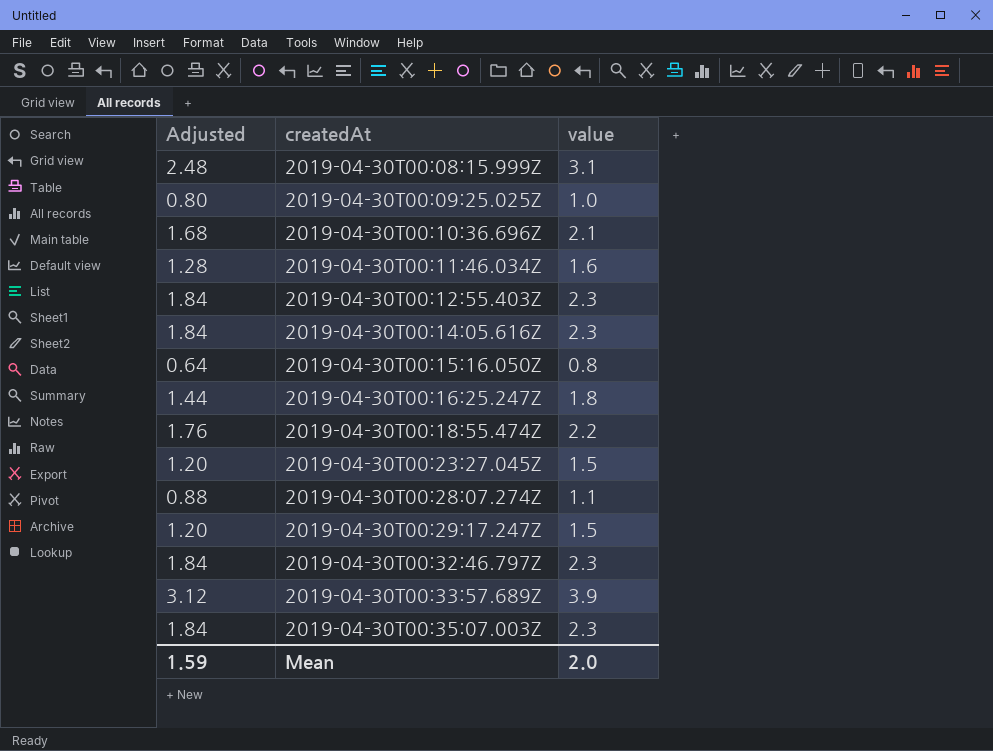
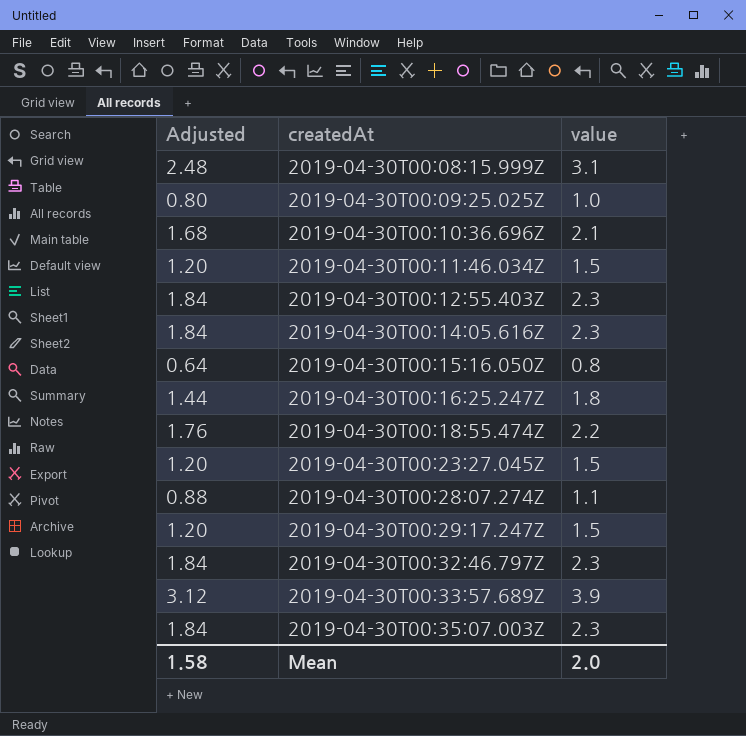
2019-04-30T00:11:46.034Z | Adjusted: 1.28 -> 1.20
2019-04-30T00:11:46.034Z | value: 1.6 -> 1.5
Mean | Adjusted: 1.59 -> 1.58

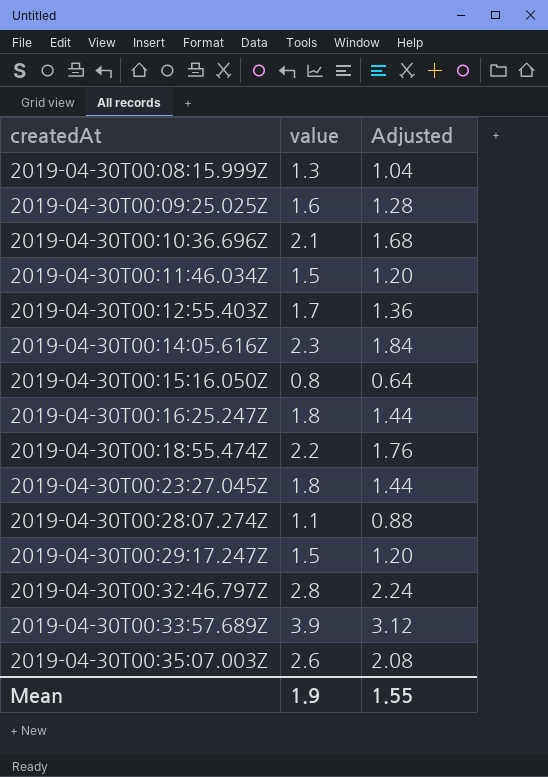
column Adjusted | position: 1 -> 3
2019-04-30T00:08:15.999Z | value: 3.1 -> 1.3
2019-04-30T00:08:15.999Z | Adjusted: 2.48 -> 1.04
2019-04-30T00:09:25.025Z | value: 1.0 -> 1.6
2019-04-30T00:09:25.025Z | Adjusted: 0.80 -> 1.28
2019-04-30T00:12:55.403Z | value: 2.3 -> 1.7
2019-04-30T00:12:55.403Z | Adjusted: 1.84 -> 1.36
2019-04-30T00:23:27.045Z | value: 1.5 -> 1.8
2019-04-30T00:23:27.045Z | Adjusted: 1.20 -> 1.44
2019-04-30T00:32:46.797Z | value: 2.3 -> 2.8
2019-04-30T00:32:46.797Z | Adjusted: 1.84 -> 2.24
2019-04-30T00:35:07.003Z | value: 2.3 -> 2.6
2019-04-30T00:35:07.003Z | Adjusted: 1.84 -> 2.08
Mean | value: 2.0 -> 1.9
Mean | Adjusted: 1.58 -> 1.55

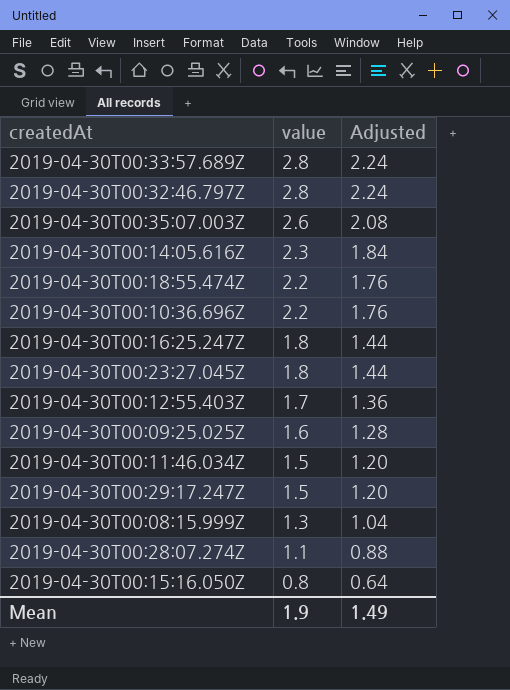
row order: createdAt ascending -> value descending
2019-04-30T00:33:57.689Z | value: 3.9 -> 2.8
2019-04-30T00:33:57.689Z | Adjusted: 3.12 -> 2.24
2019-04-30T00:10:36.696Z | value: 2.1 -> 2.2
2019-04-30T00:10:36.696Z | Adjusted: 1.68 -> 1.76
Mean | Adjusted: 1.55 -> 1.49

